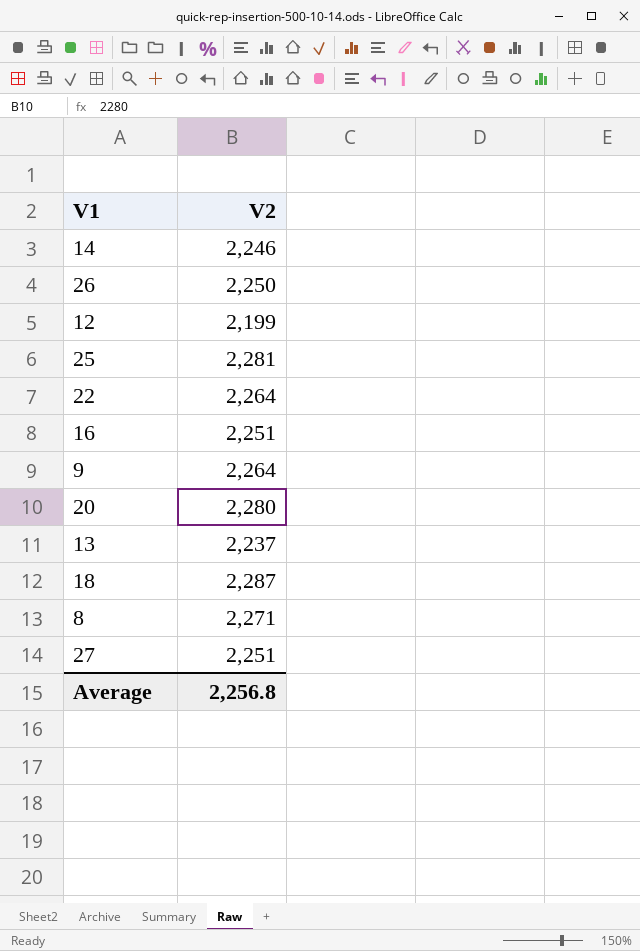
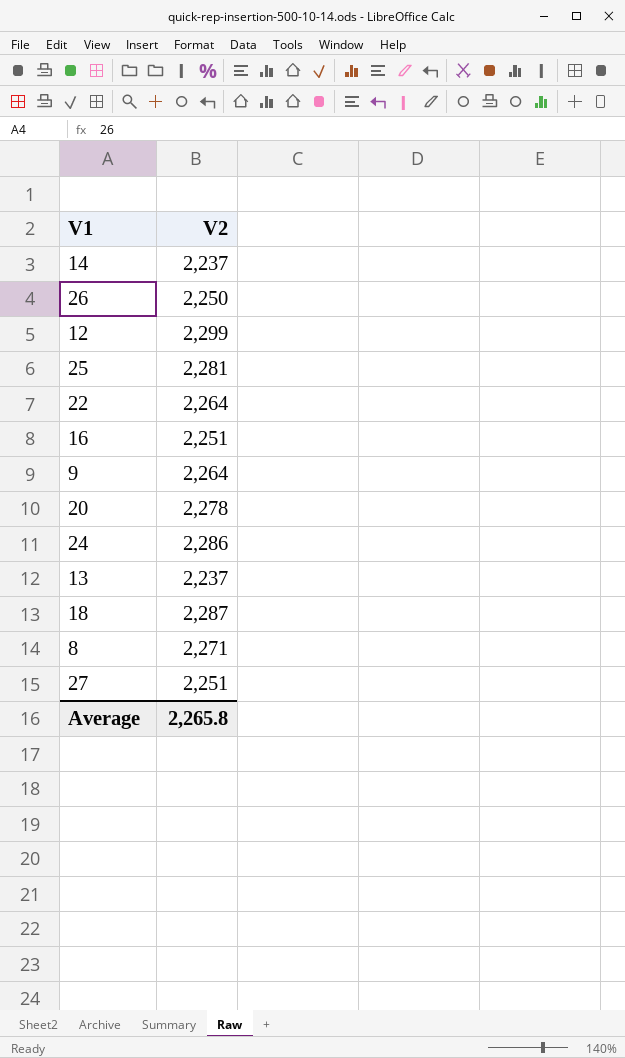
14 | V2: 2,246 -> 2,237
12 | V2: 2,199 -> 2,299
20 | V2: 2,280 -> 2,278
row 24: none -> 2,286
Average | V2: 2,256.8 -> 2,265.8

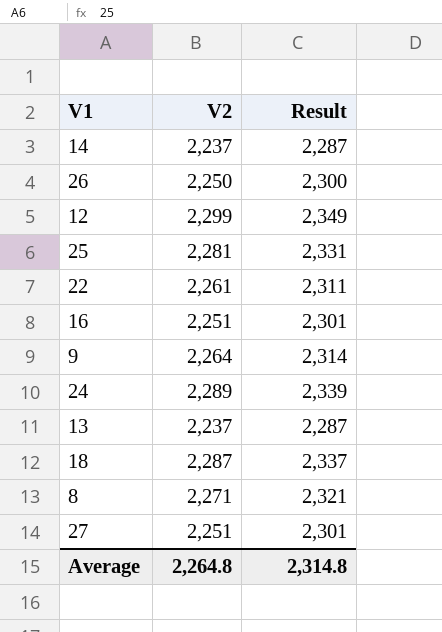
column Result | formula: none -> [V2] + 50
row 20: 2,278 -> none
22 | V2: 2,264 -> 2,261
24 | V2: 2,286 -> 2,289
Average | V2: 2,265.8 -> 2,264.8

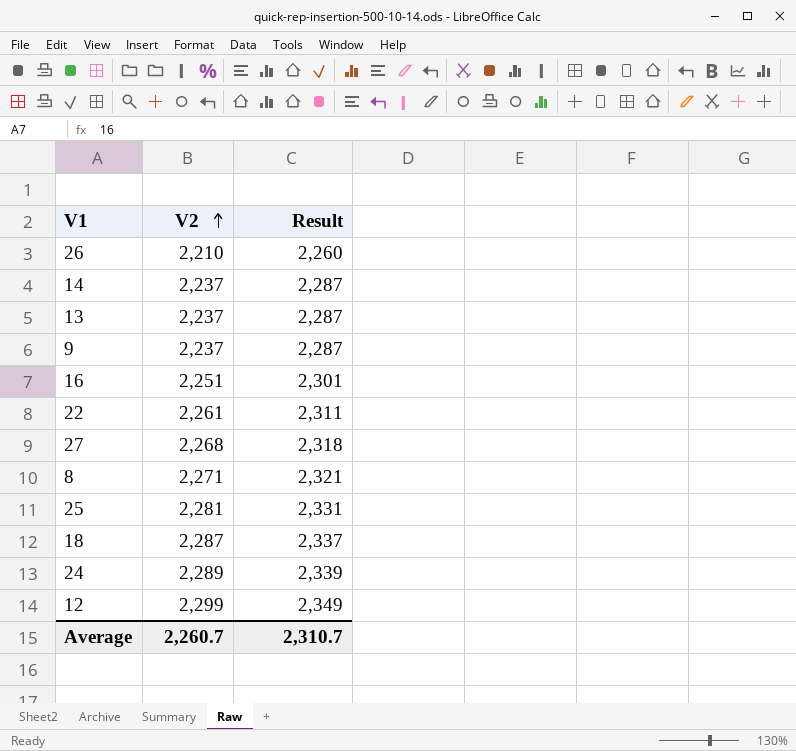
row order: none -> V2 ascending
26 | V2: 2,250 -> 2,210
26 | Result: 2,300 -> 2,260
9 | V2: 2,264 -> 2,237
9 | Result: 2,314 -> 2,287
27 | V2: 2,251 -> 2,268
27 | Result: 2,301 -> 2,318
Average | V2: 2,264.8 -> 2,260.7
Average | Result: 2,314.8 -> 2,310.7

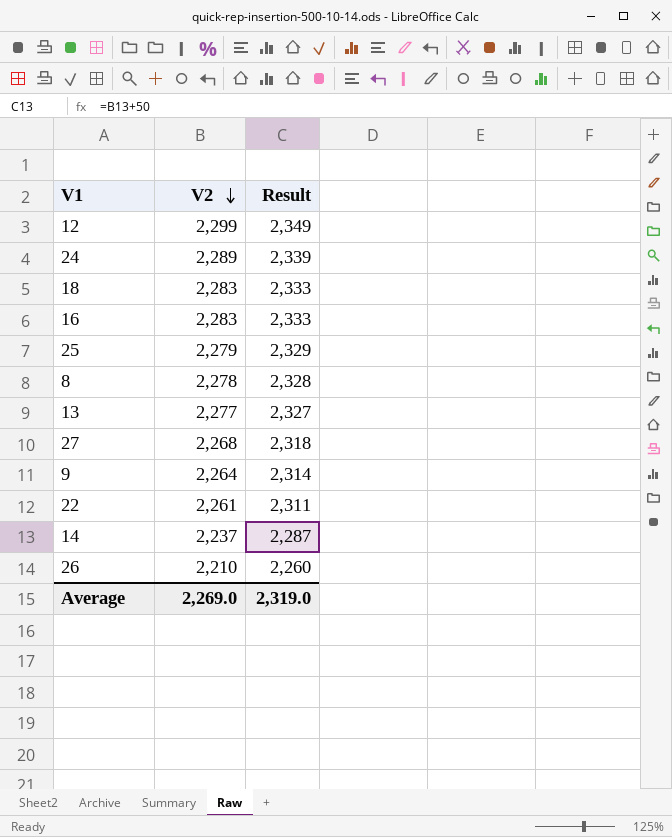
row order: V2 ascending -> V2 descending
18 | V2: 2,287 -> 2,283
18 | Result: 2,337 -> 2,333
16 | V2: 2,251 -> 2,283
16 | Result: 2,301 -> 2,333
25 | V2: 2,281 -> 2,279
25 | Result: 2,331 -> 2,329
8 | V2: 2,271 -> 2,278
8 | Result: 2,321 -> 2,328
13 | V2: 2,237 -> 2,277
13 | Result: 2,287 -> 2,327
9 | V2: 2,237 -> 2,264
9 | Result: 2,287 -> 2,314
Average | V2: 2,260.7 -> 2,269.0
Average | Result: 2,310.7 -> 2,319.0

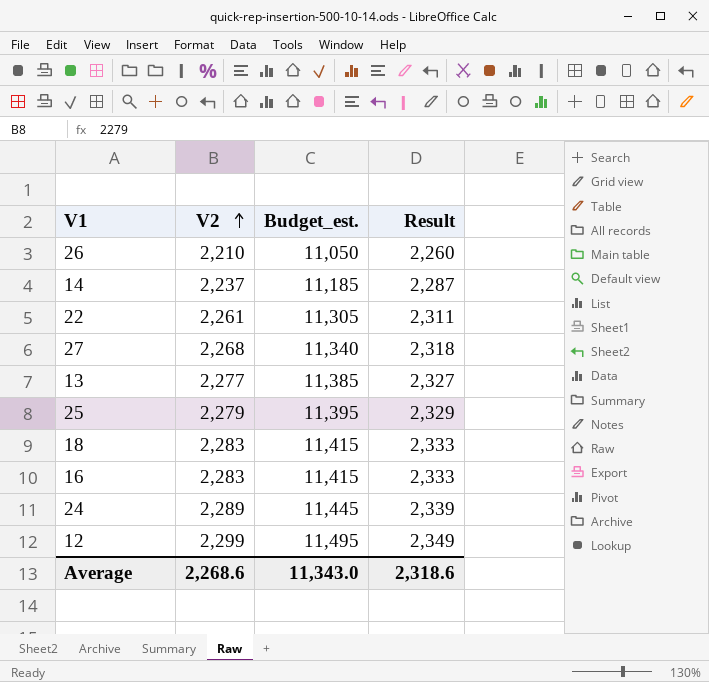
row order: V2 descending -> V2 ascending
column Budget_est. | formula: none -> [V2] * 5
row 8: 2,278 | 2,328 -> none
row 9: 2,264 | 2,314 -> none
Average | V2: 2,269.0 -> 2,268.6
Average | Result: 2,319.0 -> 2,318.6

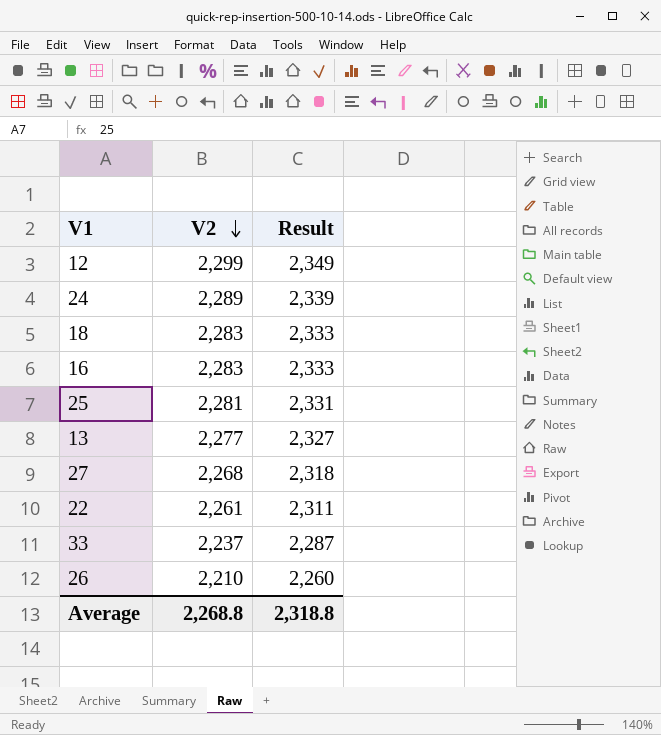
row order: V2 ascending -> V2 descending
column Budget_est. | formula: [V2] * 5 -> none
row 14: 2,237 | 11,185 | 2,287 -> none
25 | V2: 2,279 -> 2,281
25 | Result: 2,329 -> 2,331
row 33: none -> 2,237 | 2,287
Average | V2: 2,268.6 -> 2,268.8
Average | Result: 2,318.6 -> 2,318.8

